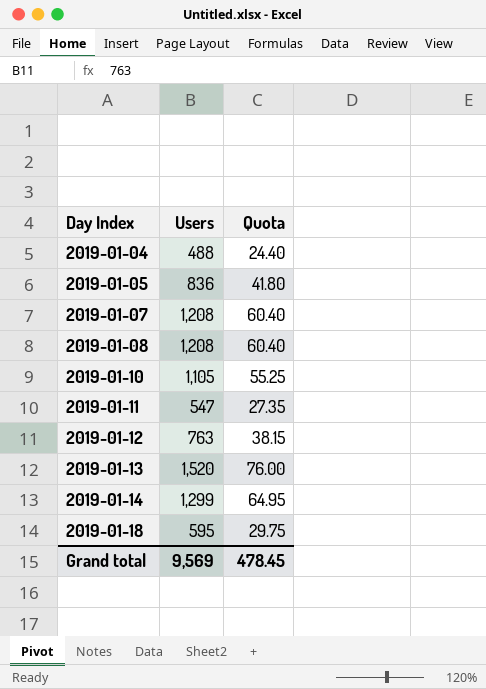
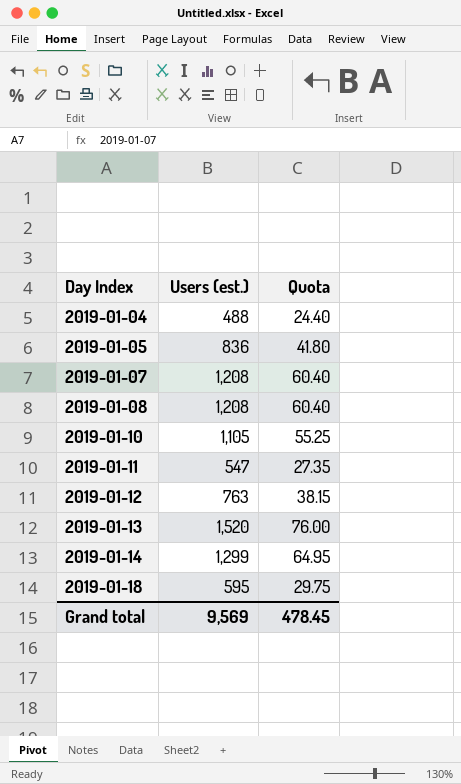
column name: Users -> Users (est.)

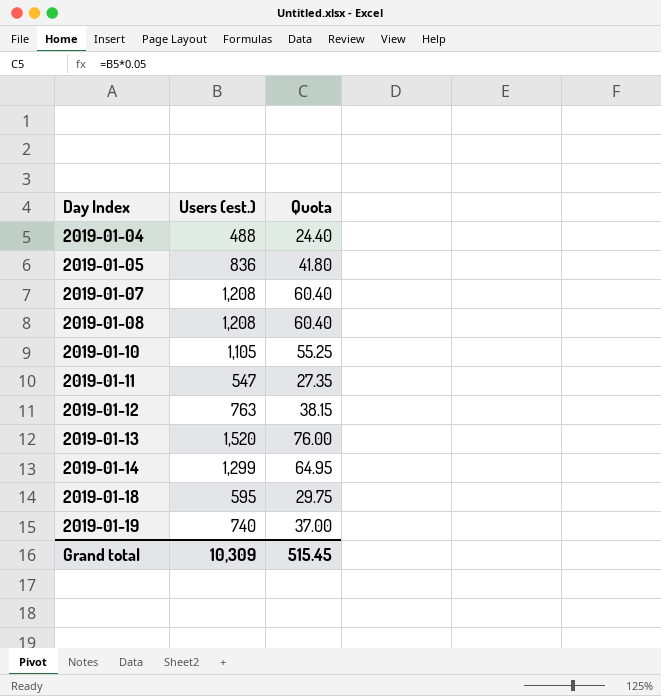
row 2019-01-19: none -> 740 | 37.00
Grand total | Users (est.): 9,569 -> 10,309
Grand total | Quota: 478.45 -> 515.45

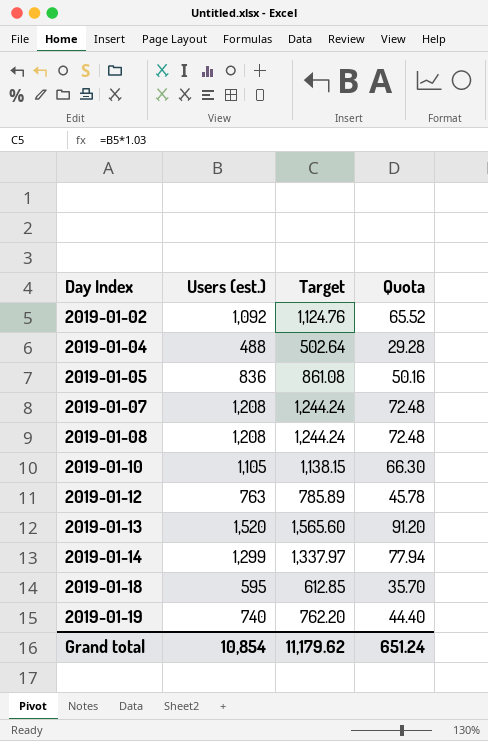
column Target | formula: none -> [Users (est.)] * 1.03
column Quota | formula: [Users (est.)] * 0.05 -> [Users (est.)] * 0.06
row 2019-01-11: 547 | 27.35 -> none
row 2019-01-02: none -> 1,092 | 1,124.76 | 65.52
Grand total | Users (est.): 10,309 -> 10,854
Grand total | Quota: 515.45 -> 651.24

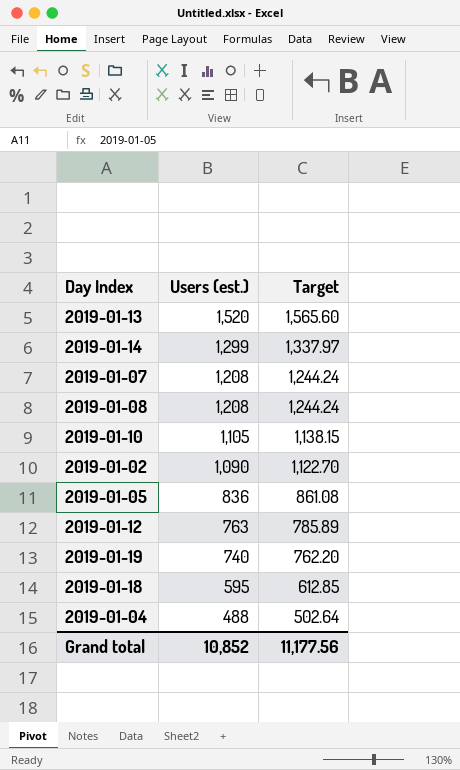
row order: Day Index ascending -> Users (est.) descending
column Quota | formula: [Users (est.)] * 0.06 -> none
2019-01-02 | Users (est.): 1,092 -> 1,090
2019-01-02 | Target: 1,124.76 -> 1,122.70
Grand total | Users (est.): 10,854 -> 10,852
Grand total | Target: 11,179.62 -> 11,177.56

